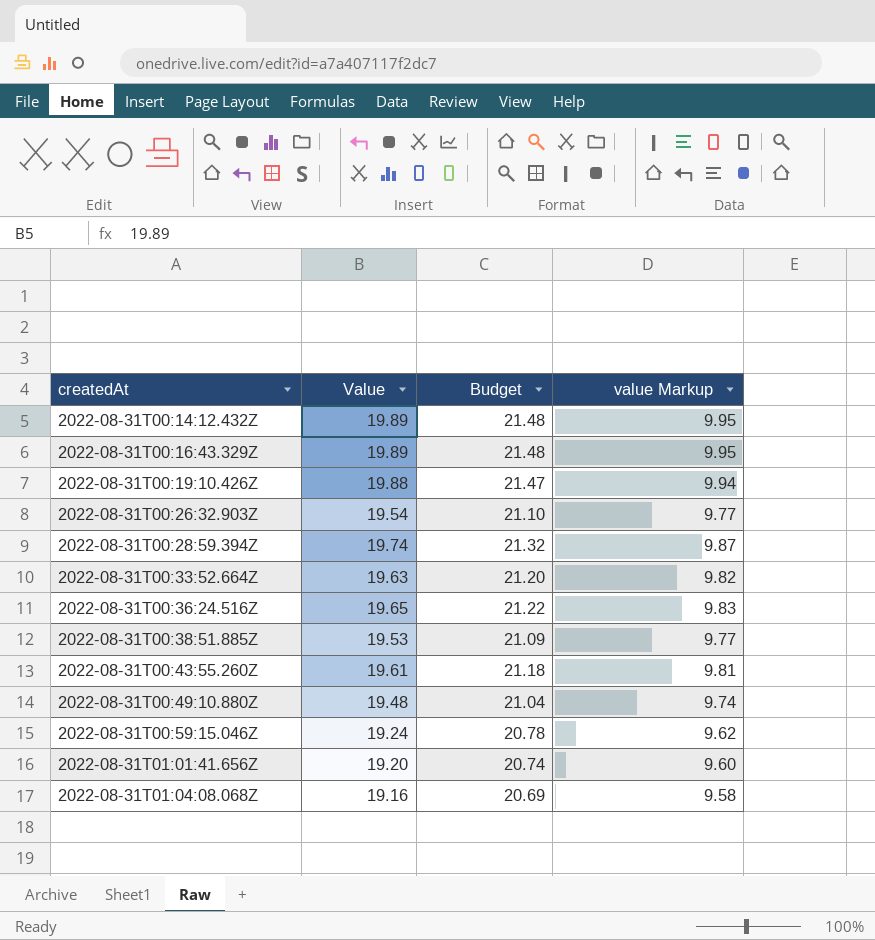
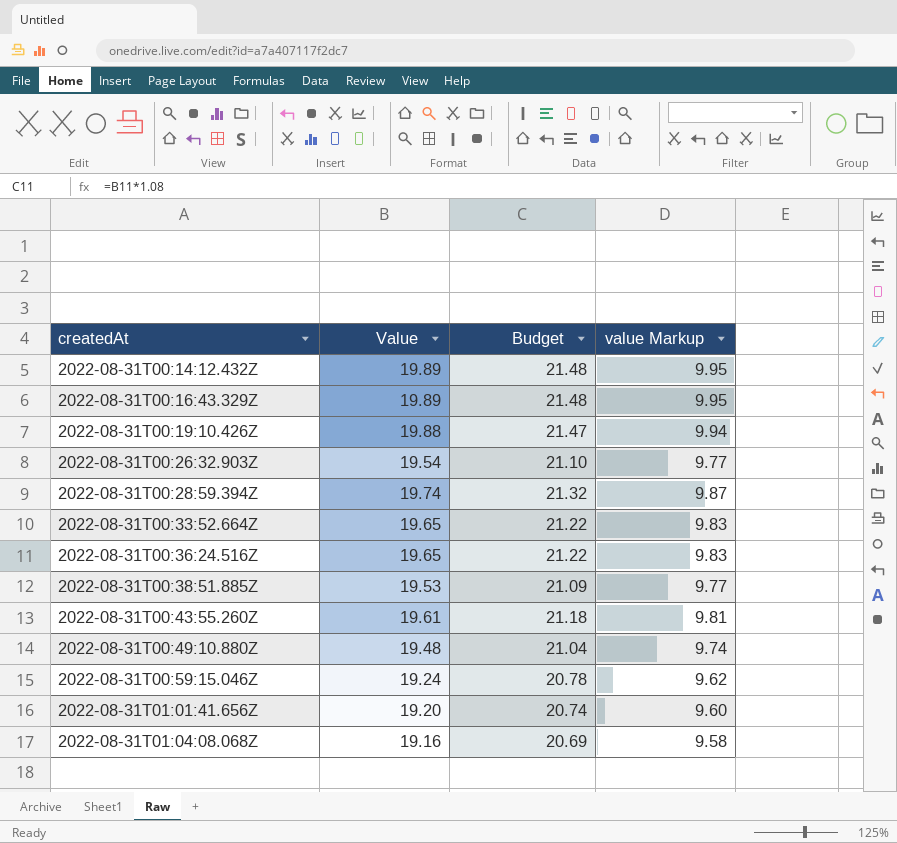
2022-08-31T00:33:52.664Z | Value: 19.63 -> 19.65
2022-08-31T00:33:52.664Z | Budget: 21.20 -> 21.22
2022-08-31T00:33:52.664Z | value Markup: 9.82 -> 9.83

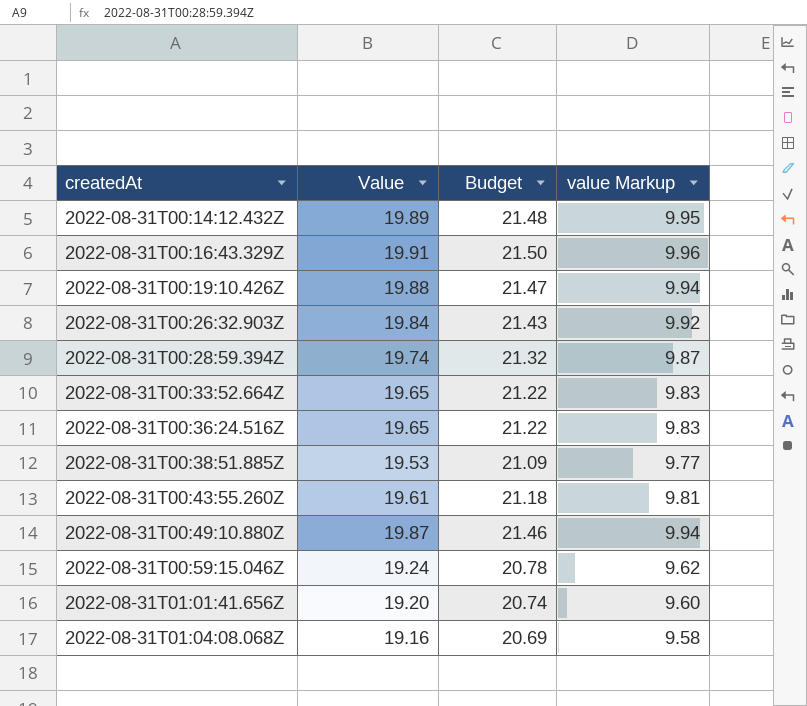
2022-08-31T00:16:43.329Z | Value: 19.89 -> 19.91
2022-08-31T00:16:43.329Z | Budget: 21.48 -> 21.50
2022-08-31T00:16:43.329Z | value Markup: 9.95 -> 9.96
2022-08-31T00:26:32.903Z | Value: 19.54 -> 19.84
2022-08-31T00:26:32.903Z | Budget: 21.10 -> 21.43
2022-08-31T00:26:32.903Z | value Markup: 9.77 -> 9.92
2022-08-31T00:49:10.880Z | Value: 19.48 -> 19.87
2022-08-31T00:49:10.880Z | Budget: 21.04 -> 21.46
2022-08-31T00:49:10.880Z | value Markup: 9.74 -> 9.94

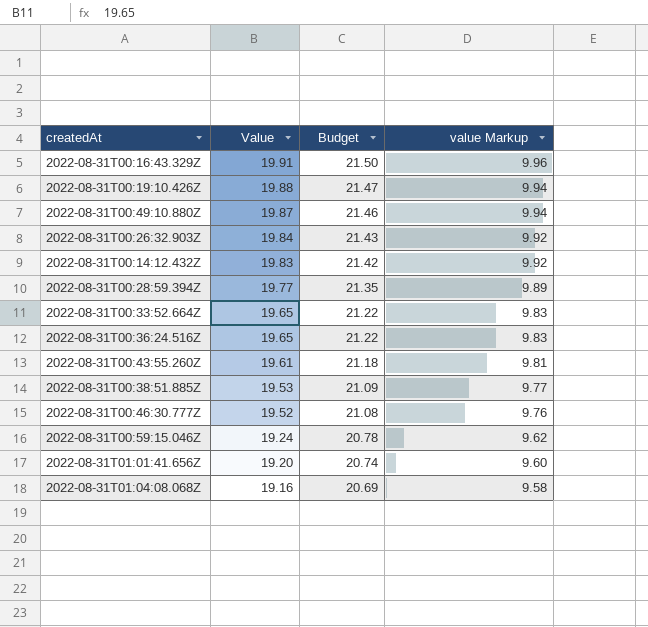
row order: createdAt ascending -> Value descending
2022-08-31T00:14:12.432Z | Value: 19.89 -> 19.83
2022-08-31T00:14:12.432Z | Budget: 21.48 -> 21.42
2022-08-31T00:14:12.432Z | value Markup: 9.95 -> 9.92
2022-08-31T00:28:59.394Z | Value: 19.74 -> 19.77
2022-08-31T00:28:59.394Z | Budget: 21.32 -> 21.35
2022-08-31T00:28:59.394Z | value Markup: 9.87 -> 9.89
row 2022-08-31T00:46:30.777Z: none -> 19.52 | 21.08 | 9.76

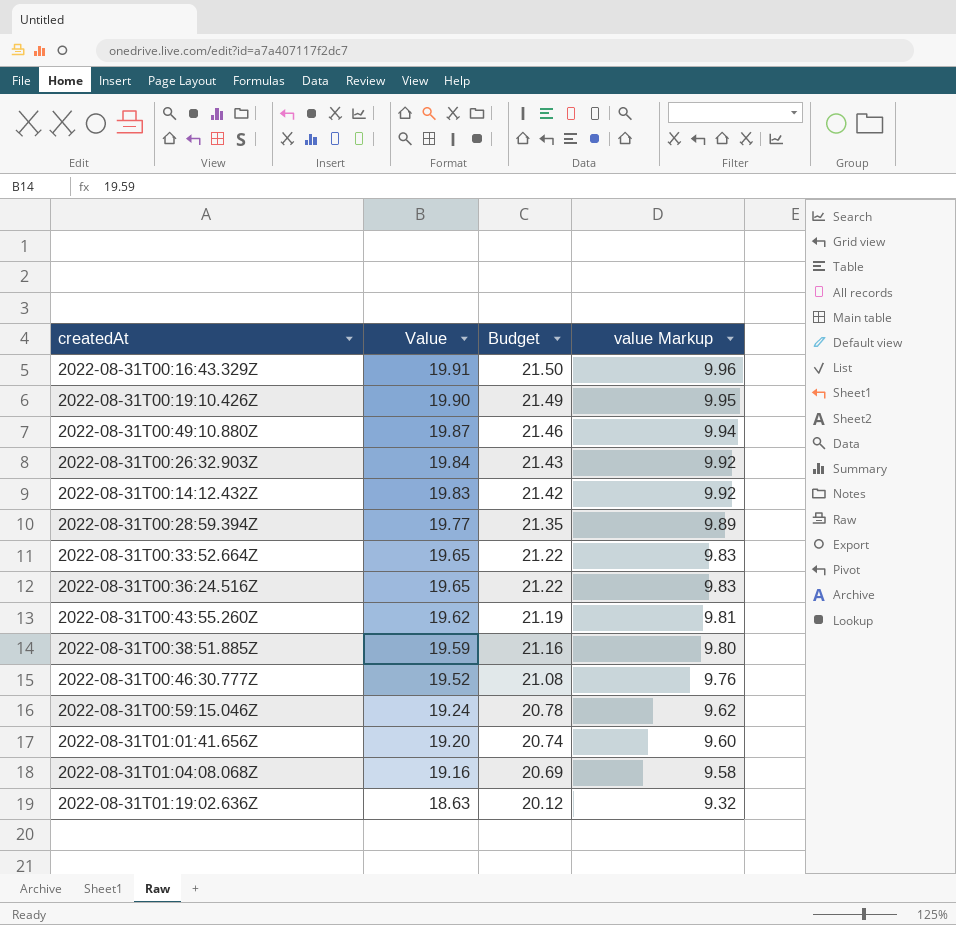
2022-08-31T00:19:10.426Z | Value: 19.88 -> 19.90
2022-08-31T00:19:10.426Z | Budget: 21.47 -> 21.49
2022-08-31T00:19:10.426Z | value Markup: 9.94 -> 9.95
2022-08-31T00:43:55.260Z | Value: 19.61 -> 19.62
2022-08-31T00:43:55.260Z | Budget: 21.18 -> 21.19
2022-08-31T00:38:51.885Z | Value: 19.53 -> 19.59
2022-08-31T00:38:51.885Z | Budget: 21.09 -> 21.16
2022-08-31T00:38:51.885Z | value Markup: 9.77 -> 9.80
row 2022-08-31T01:19:02.636Z: none -> 18.63 | 20.12 | 9.32

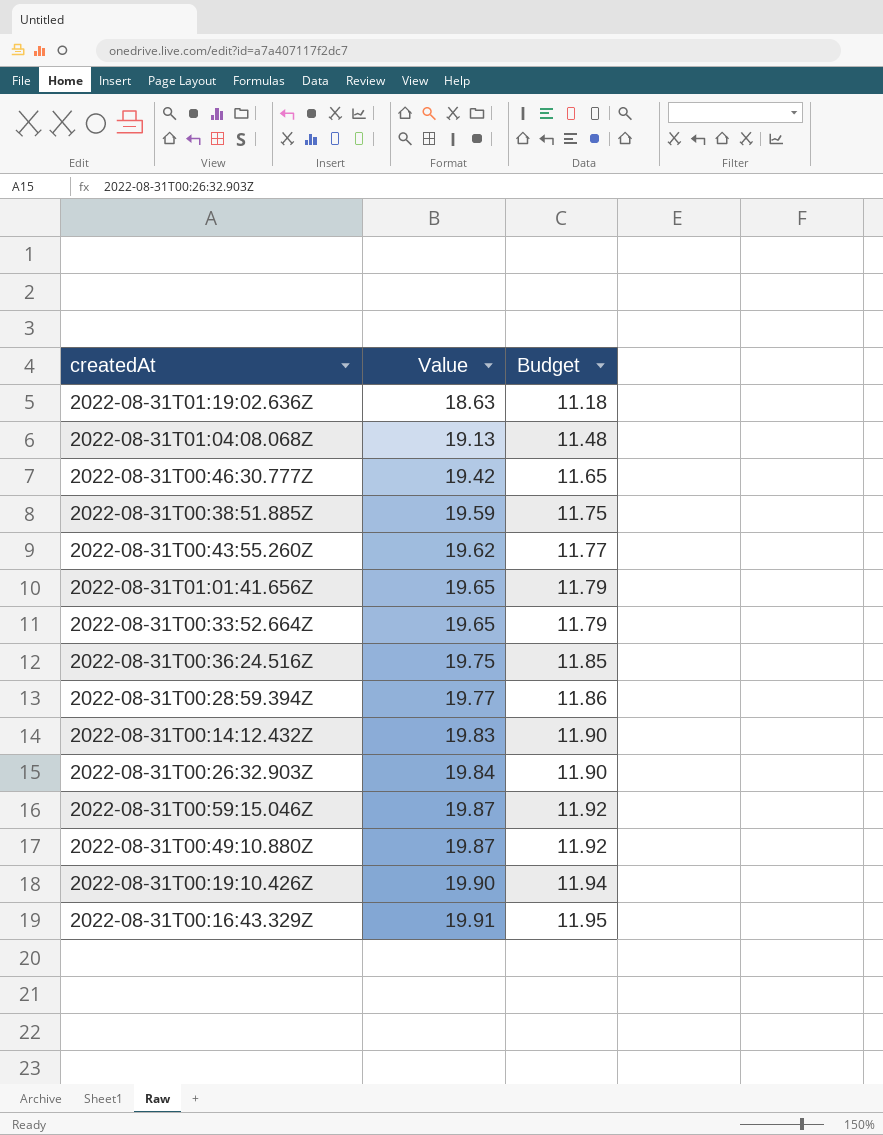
row order: Value descending -> Value ascending
column value Markup | formula: [Value] * 0.5 -> none
column Budget | formula: [Value] * 1.08 -> [Value] * 0.6
2022-08-31T01:04:08.068Z | Value: 19.16 -> 19.13
2022-08-31T00:46:30.777Z | Value: 19.52 -> 19.42
2022-08-31T01:01:41.656Z | Value: 19.20 -> 19.65
2022-08-31T00:36:24.516Z | Value: 19.65 -> 19.75
2022-08-31T00:59:15.046Z | Value: 19.24 -> 19.87

